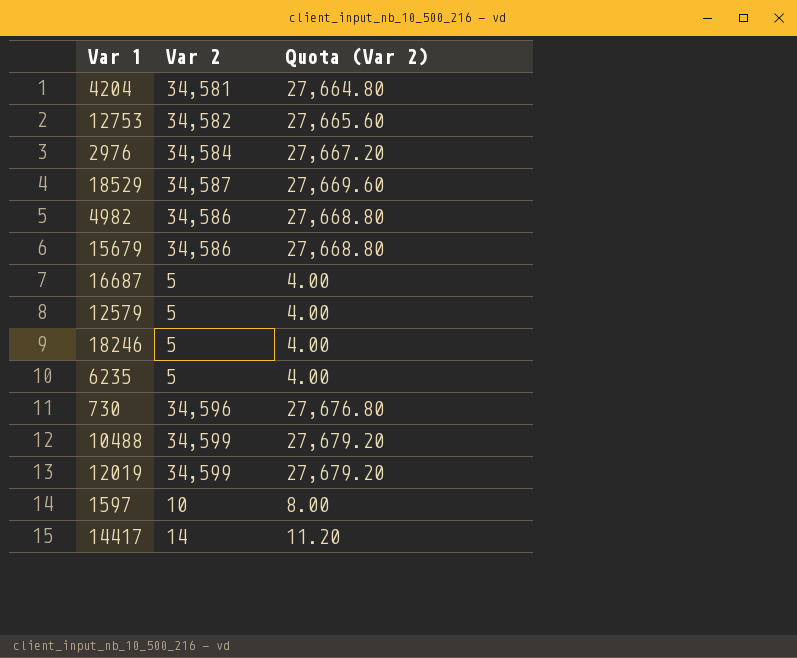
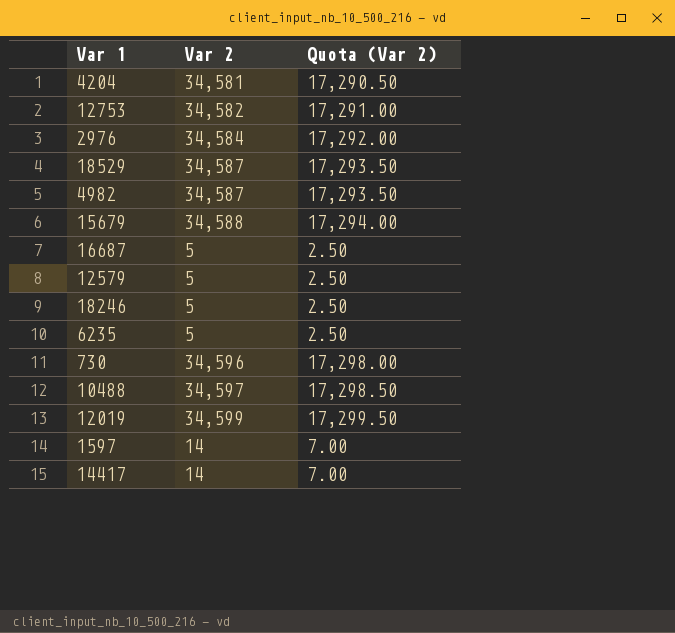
column Quota (Var 2) | formula: [Var 2] * 0.8 -> [Var 2] * 0.5
4982 | Var 2: 34,586 -> 34,587
15679 | Var 2: 34,586 -> 34,588
10488 | Var 2: 34,599 -> 34,597
1597 | Var 2: 10 -> 14

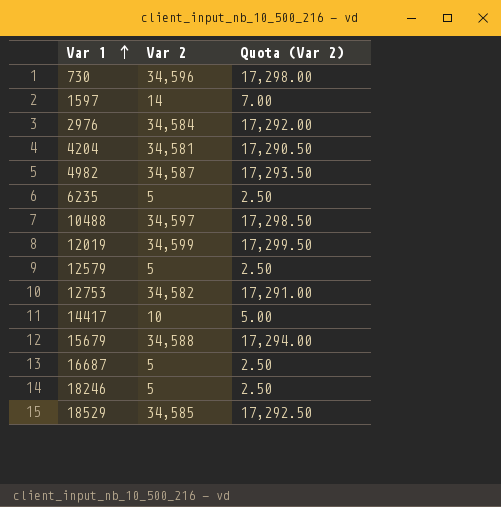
row order: none -> Var 1 ascending
14417 | Var 2: 14 -> 10
14417 | Quota (Var 2): 7.00 -> 5.00
18529 | Var 2: 34,587 -> 34,585
18529 | Quota (Var 2): 17,293.50 -> 17,292.50

